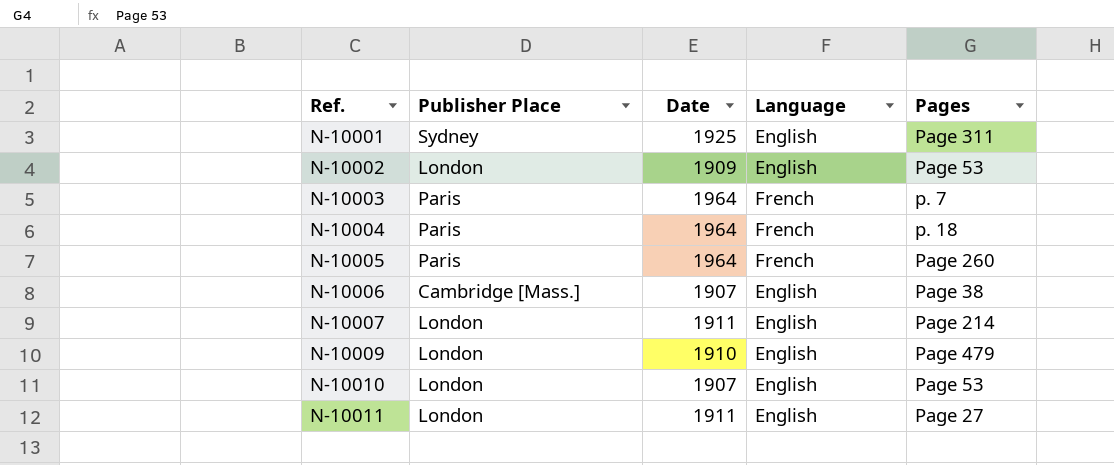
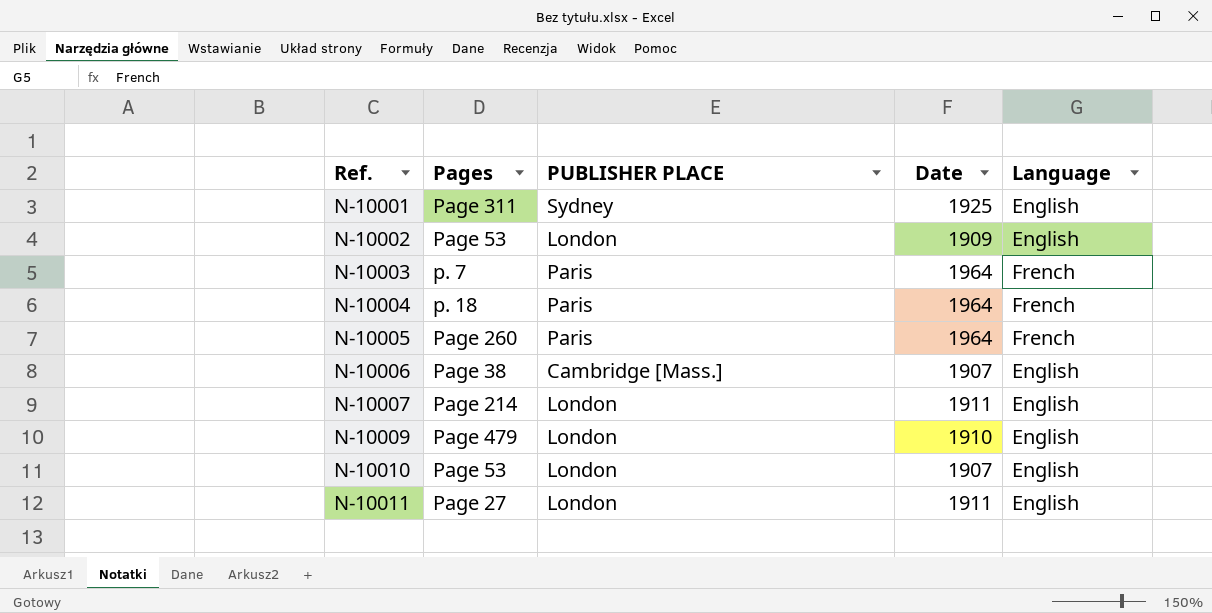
column Pages | position: 5 -> 2
column name: Publisher Place -> PUBLISHER PLACE

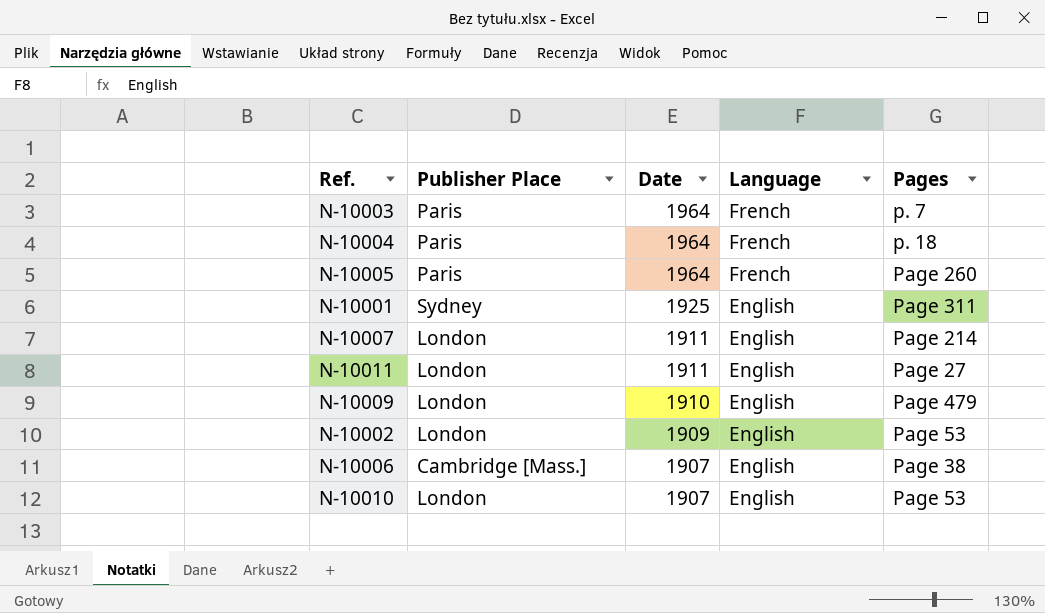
row order: Ref. ascending -> Date descending
column name: PUBLISHER PLACE -> Publisher Place
column Pages | position: 2 -> 5

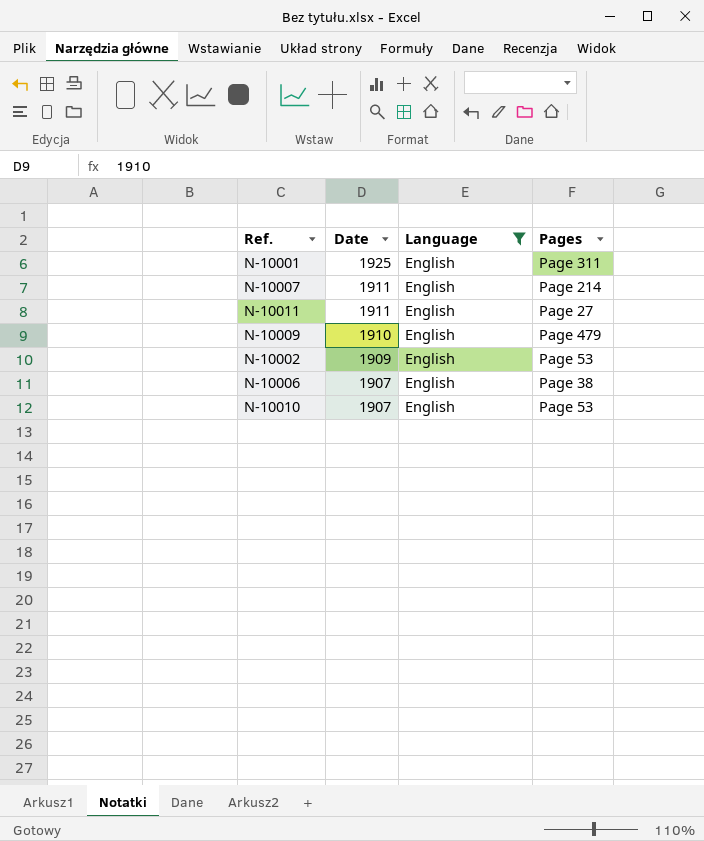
filter: none -> Language = English
column Publisher Place | position: 2 -> none

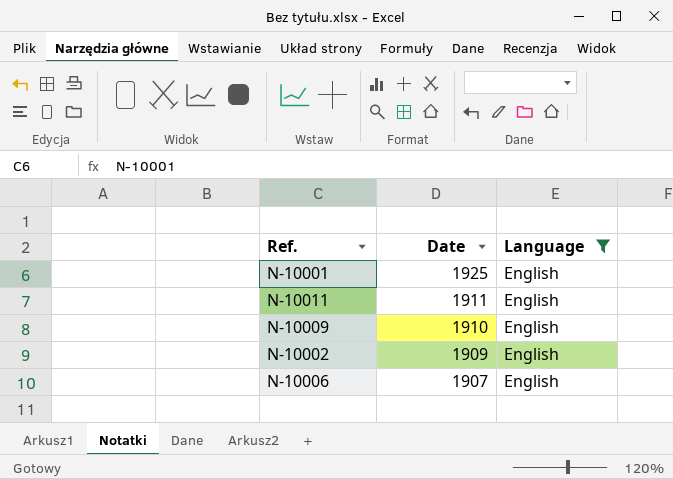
column Pages | position: 4 -> none
row N-10007: 1911 | English | Page 214 -> none
row N-10010: 1907 | English | Page 53 -> none

